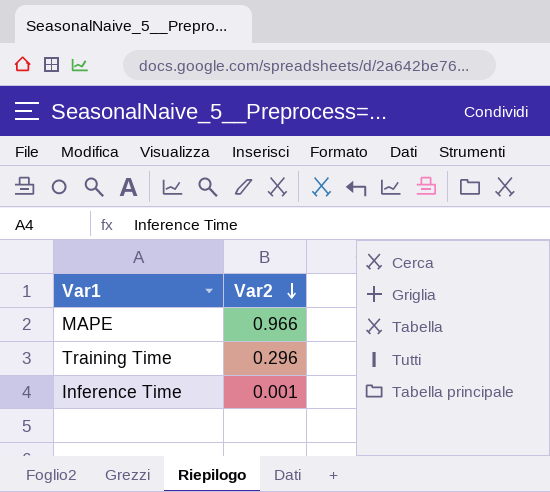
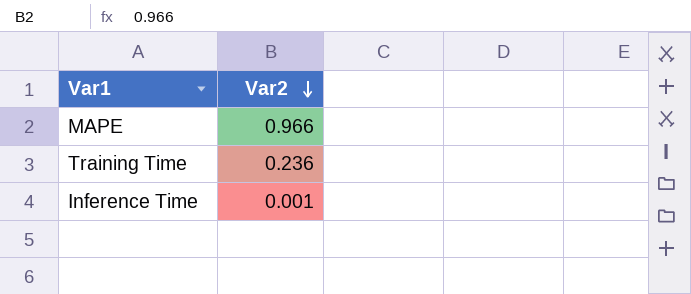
Training Time | Var2: 0.296 -> 0.236

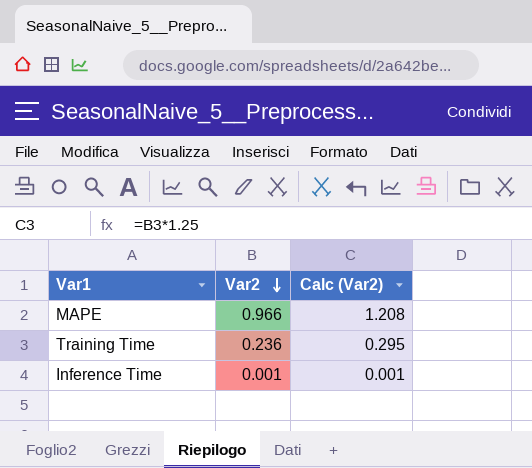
column Calc (Var2) | formula: none -> [Var2] * 1.25

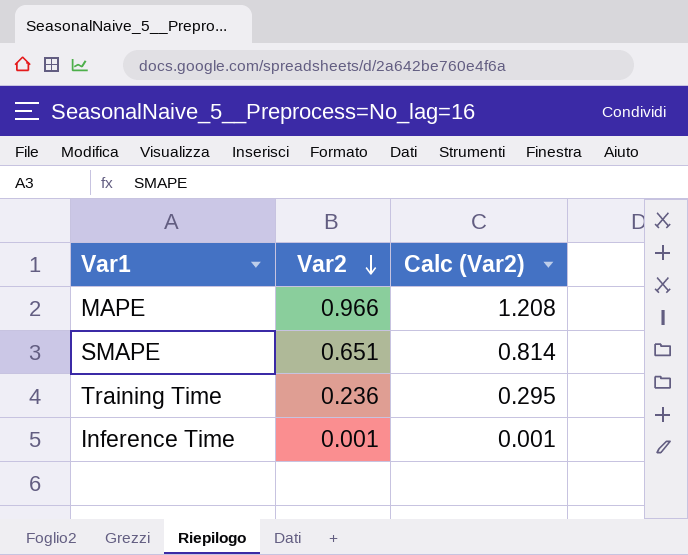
row SMAPE: none -> 0.651 | 0.814

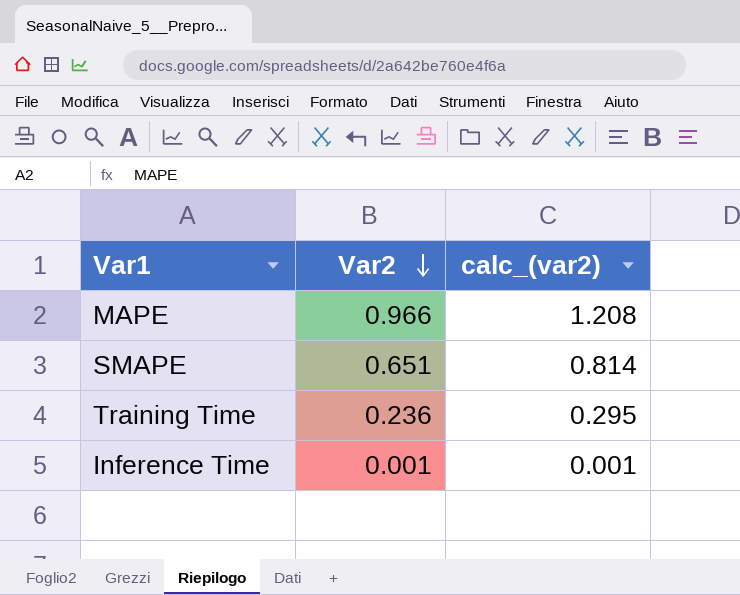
column name: Calc (Var2) -> calc_(var2)

